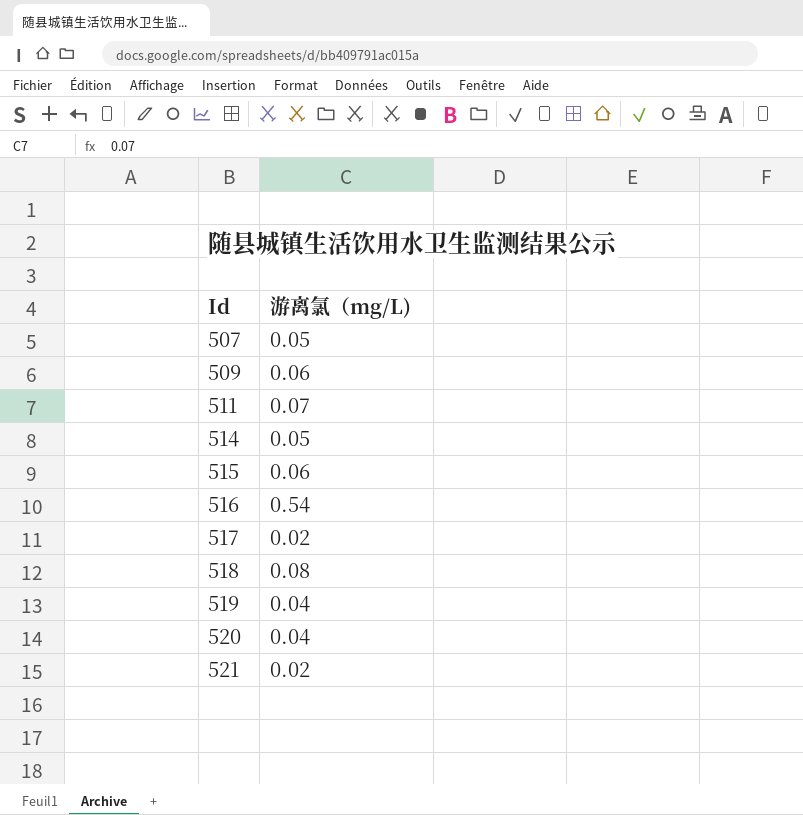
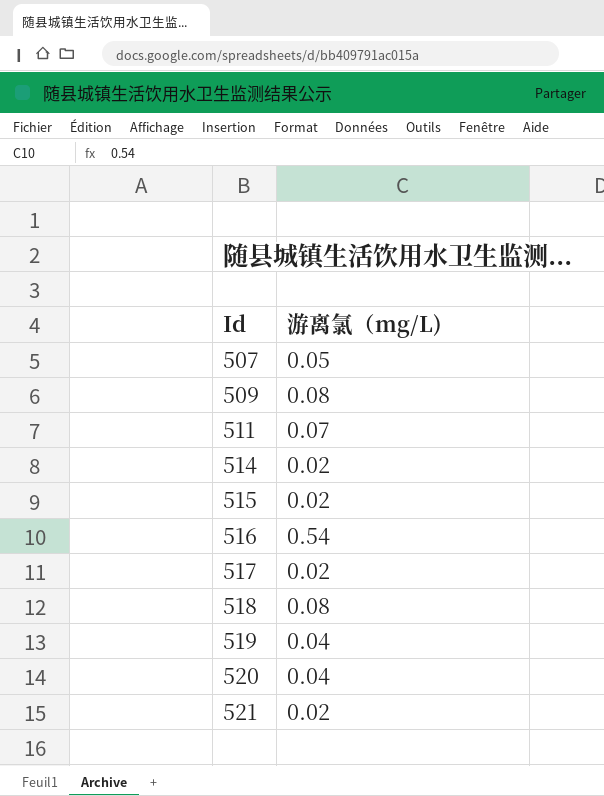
509 | 游离氯（mg/L): 0.06 -> 0.08
514 | 游离氯（mg/L): 0.05 -> 0.02
515 | 游离氯（mg/L): 0.06 -> 0.02

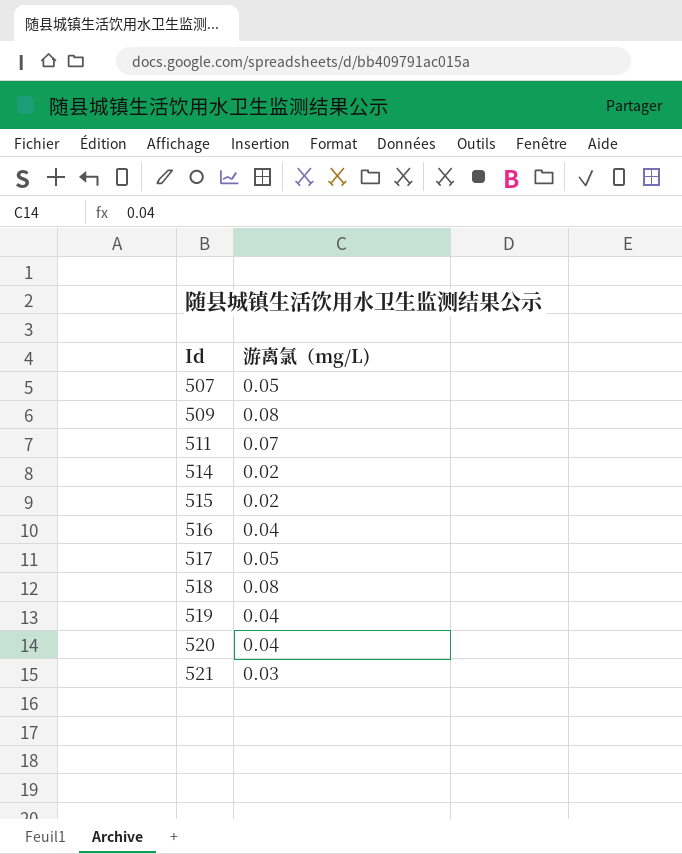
516 | 游离氯（mg/L): 0.54 -> 0.04
517 | 游离氯（mg/L): 0.02 -> 0.05
521 | 游离氯（mg/L): 0.02 -> 0.03

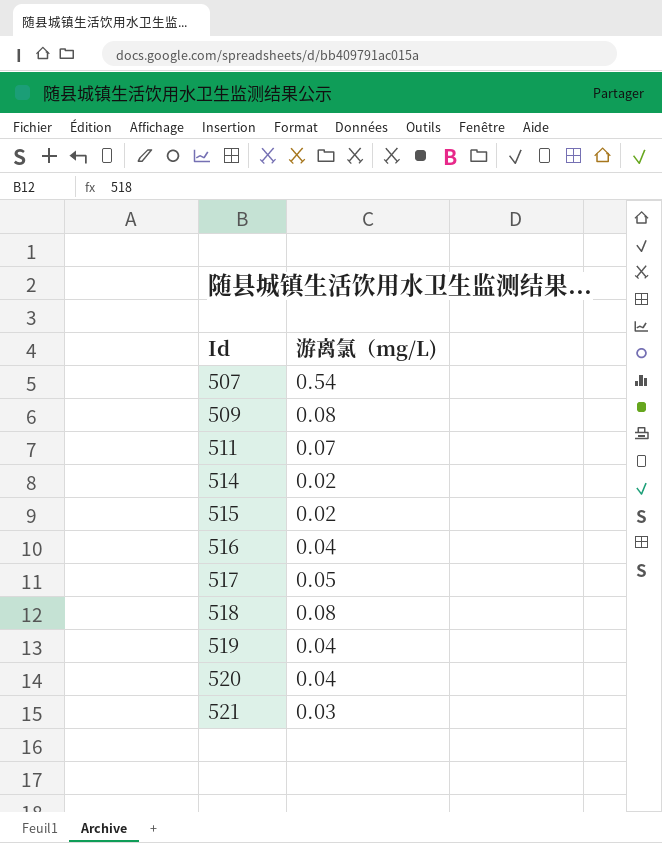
507 | 游离氯（mg/L): 0.05 -> 0.54

